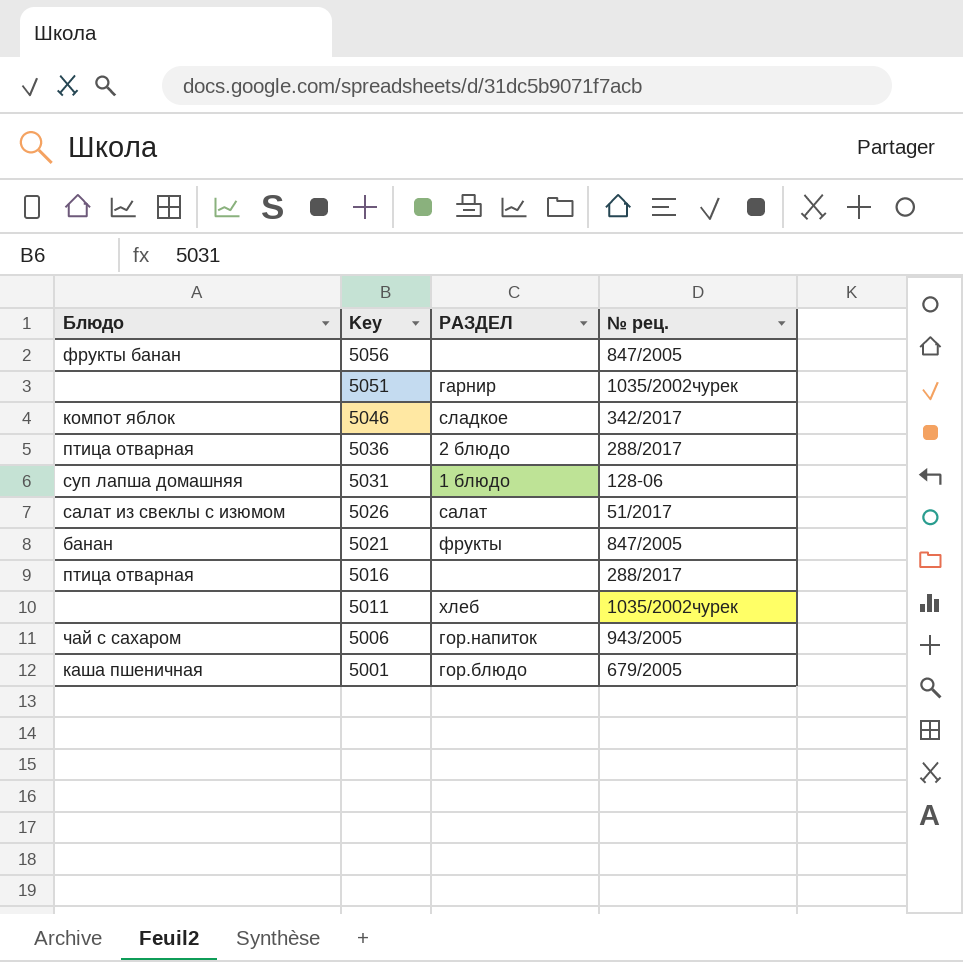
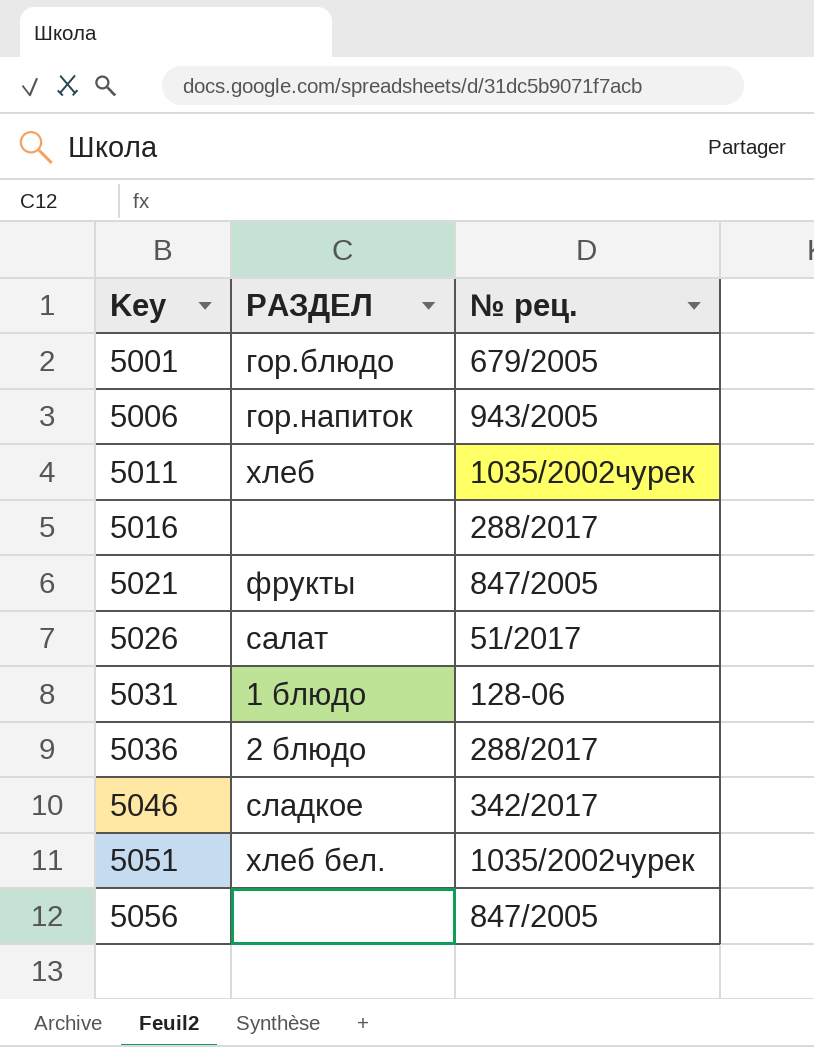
row order: Key descending -> Key ascending
column Блюдо | position: 1 -> none
5051 | РАЗДЕЛ: гарнир -> хлеб бел.

